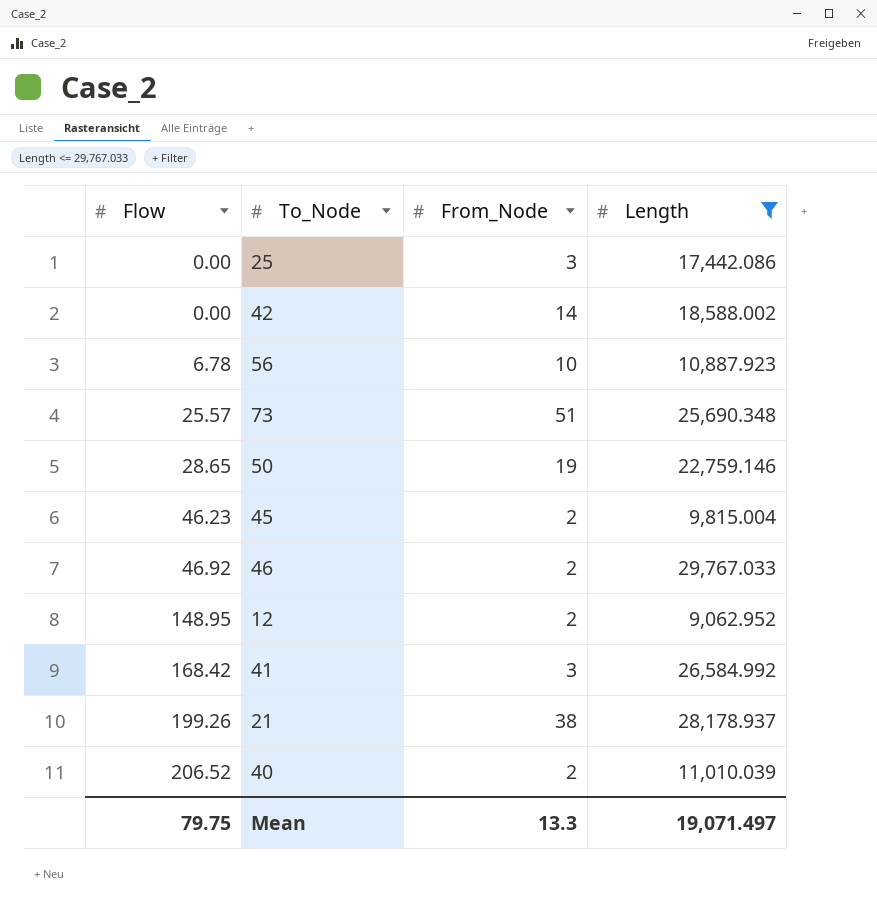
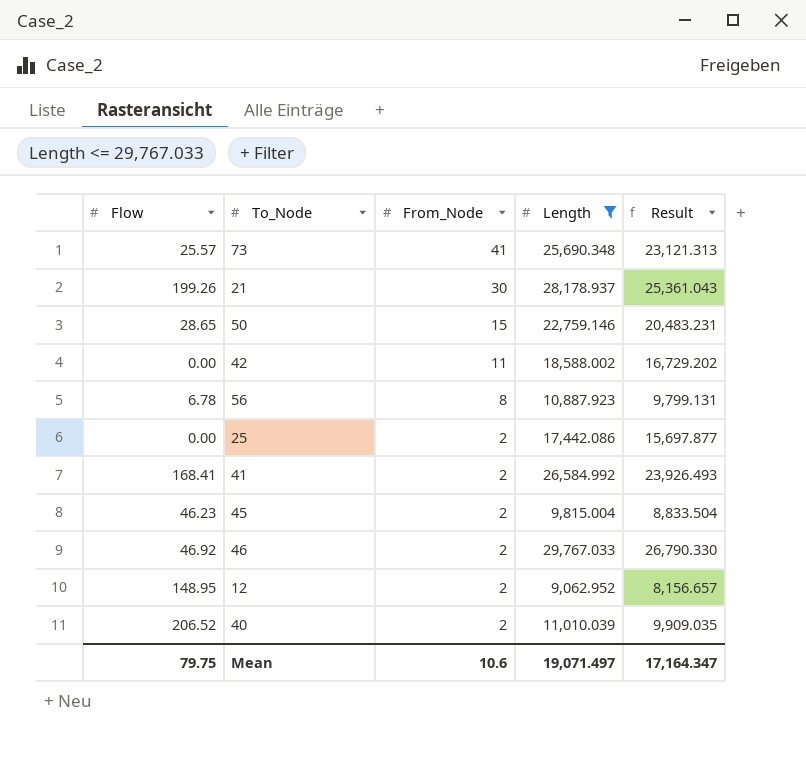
row order: Flow ascending -> From_Node descending
column Result | formula: none -> [Length] * 0.9
73 | From_Node: 51 -> 41
21 | From_Node: 38 -> 30
50 | From_Node: 19 -> 15
42 | From_Node: 14 -> 11
56 | From_Node: 10 -> 8
25 | From_Node: 3 -> 2
41 | Flow: 168.42 -> 168.41
41 | From_Node: 3 -> 2
Mean | From_Node: 13.3 -> 10.6

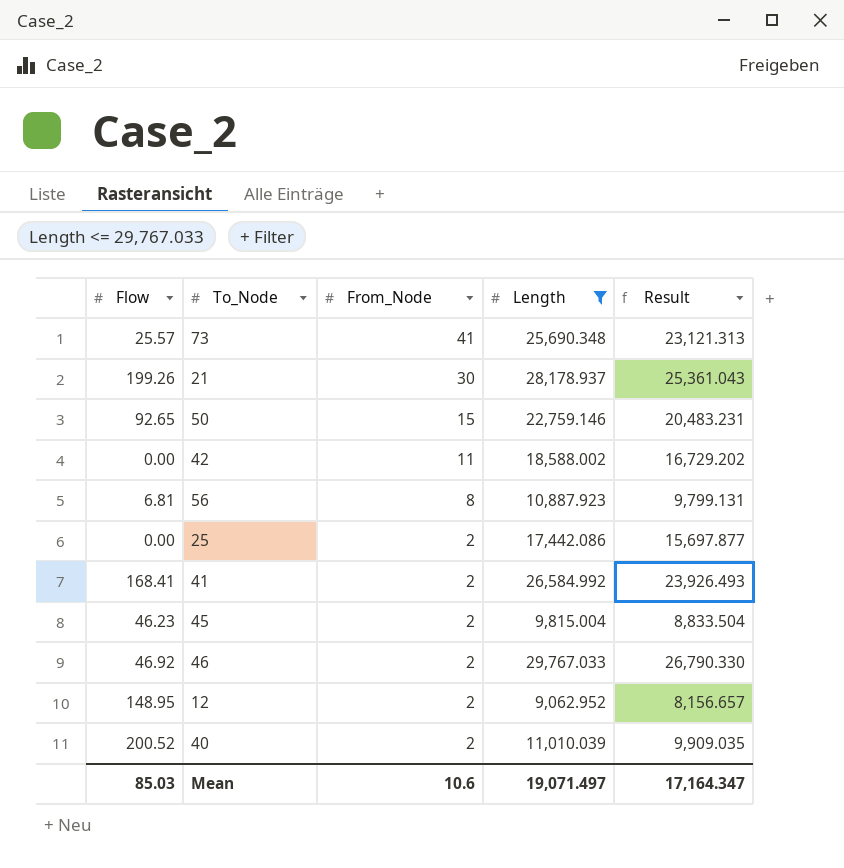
50 | Flow: 28.65 -> 92.65
56 | Flow: 6.78 -> 6.81
40 | Flow: 206.52 -> 200.52
Mean | Flow: 79.75 -> 85.03

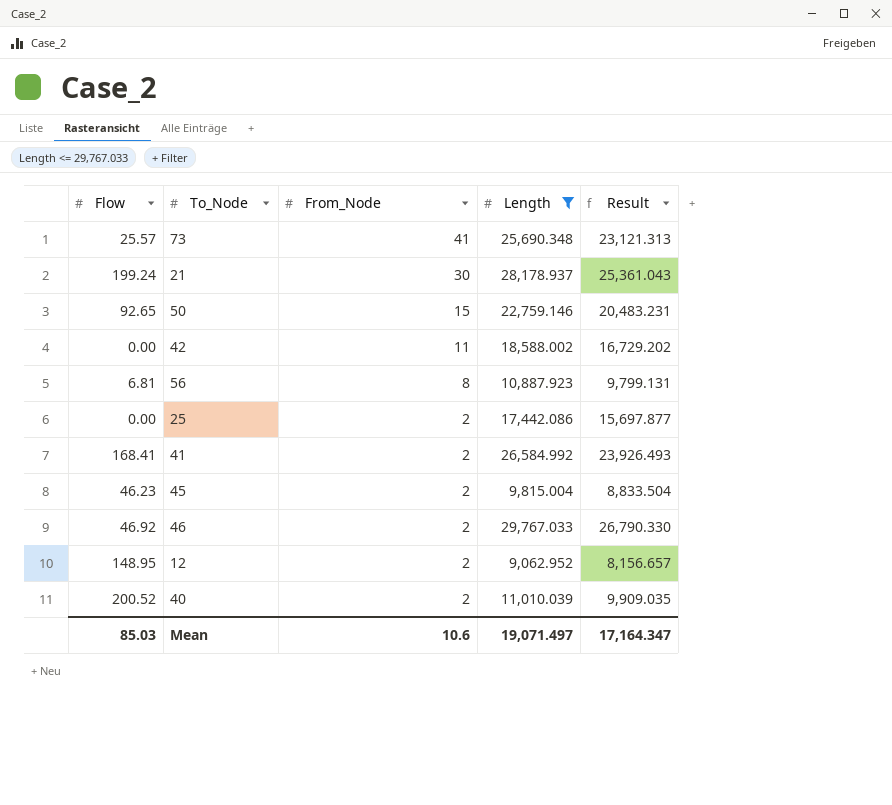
21 | Flow: 199.26 -> 199.24

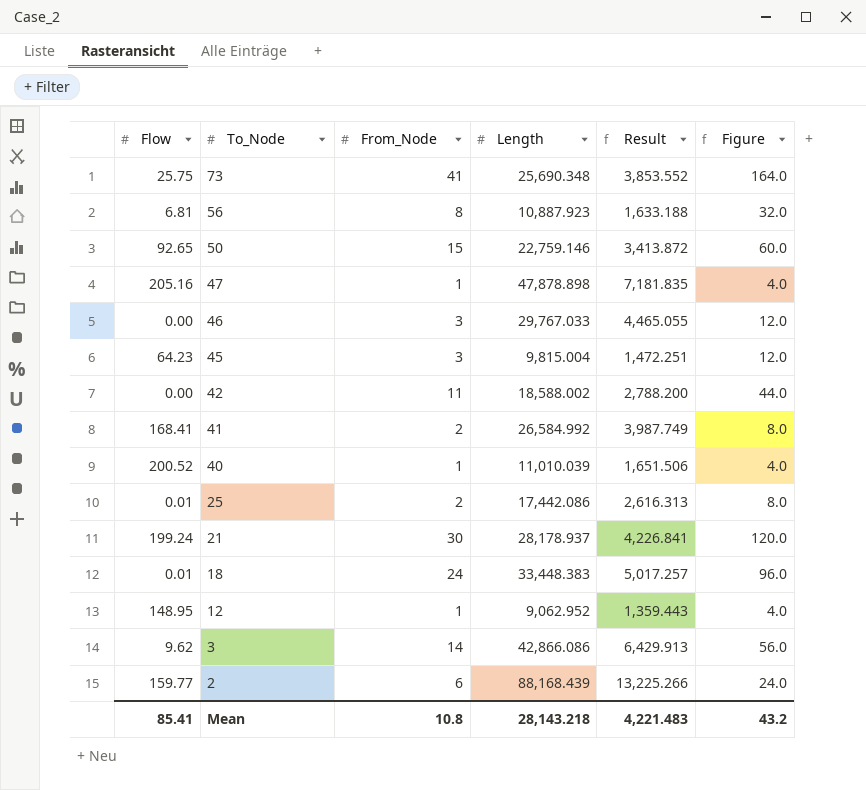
filter: Length <= 29,767.033 -> none
row order: From_Node descending -> To_Node descending
column Result | formula: [Length] * 0.9 -> [Length] * 0.15
column Figure | formula: none -> [From_Node] * 4
73 | Flow: 25.57 -> 25.75
46 | Flow: 46.92 -> 0.00
46 | From_Node: 2 -> 3
45 | Flow: 46.23 -> 64.23
45 | From_Node: 2 -> 3
40 | From_Node: 2 -> 1
25 | Flow: 0.00 -> 0.01
12 | From_Node: 2 -> 1
Mean | Flow: 85.03 -> 85.41
Mean | From_Node: 10.6 -> 10.8
Mean | Length: 19,071.497 -> 28,143.218
Mean | Result: 17,164.347 -> 4,221.483

